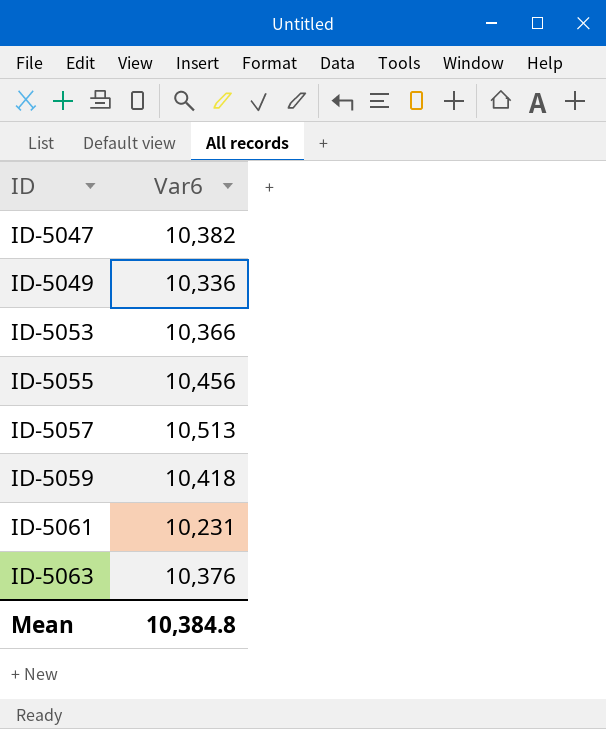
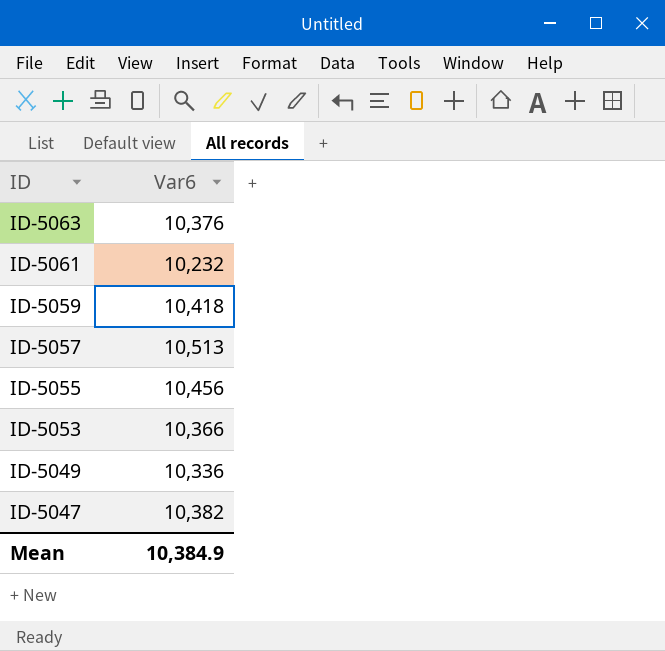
row order: ID ascending -> ID descending
ID-5061 | Var6: 10,231 -> 10,232
Mean | Var6: 10,384.8 -> 10,384.9

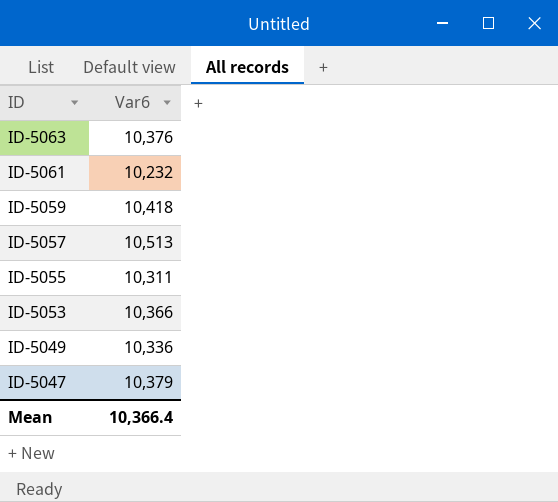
ID-5055 | Var6: 10,456 -> 10,311
ID-5047 | Var6: 10,382 -> 10,379
Mean | Var6: 10,384.9 -> 10,366.4

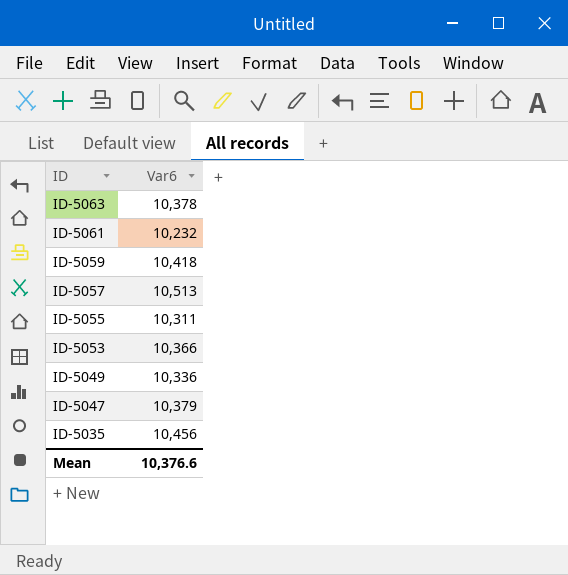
ID-5063 | Var6: 10,376 -> 10,378
row ID-5035: none -> 10,456
Mean | Var6: 10,366.4 -> 10,376.6

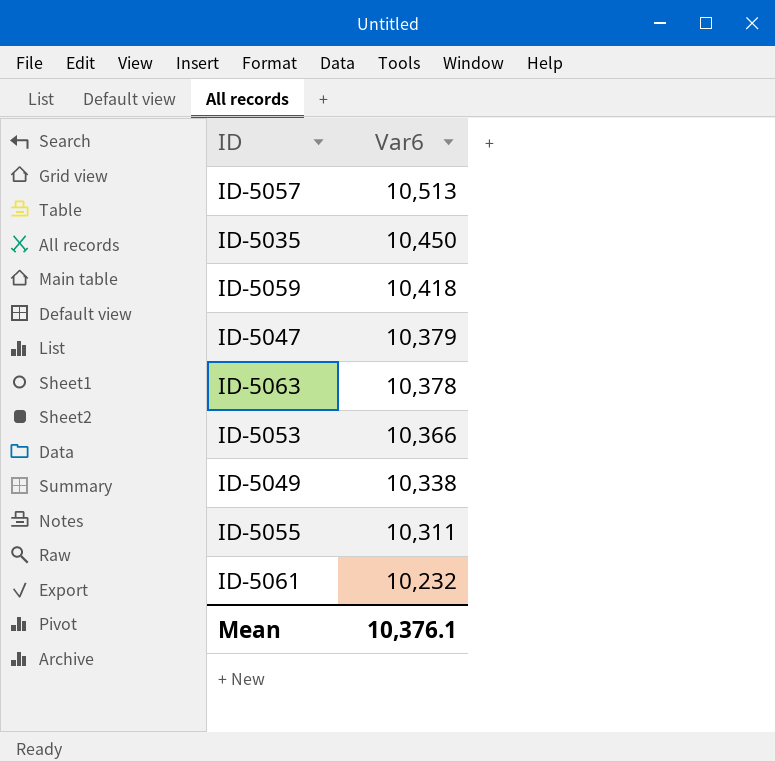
row order: ID descending -> Var6 descending
ID-5035 | Var6: 10,456 -> 10,450
ID-5049 | Var6: 10,336 -> 10,338
Mean | Var6: 10,376.6 -> 10,376.1

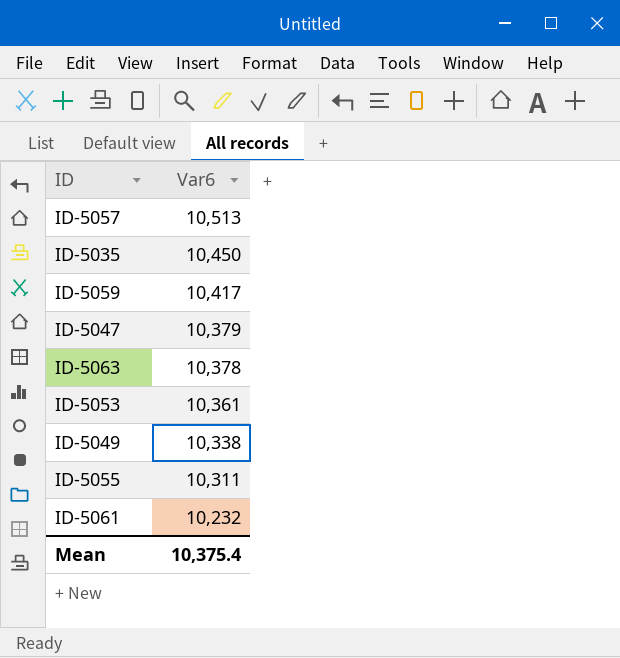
ID-5059 | Var6: 10,418 -> 10,417
ID-5053 | Var6: 10,366 -> 10,361
Mean | Var6: 10,376.1 -> 10,375.4

